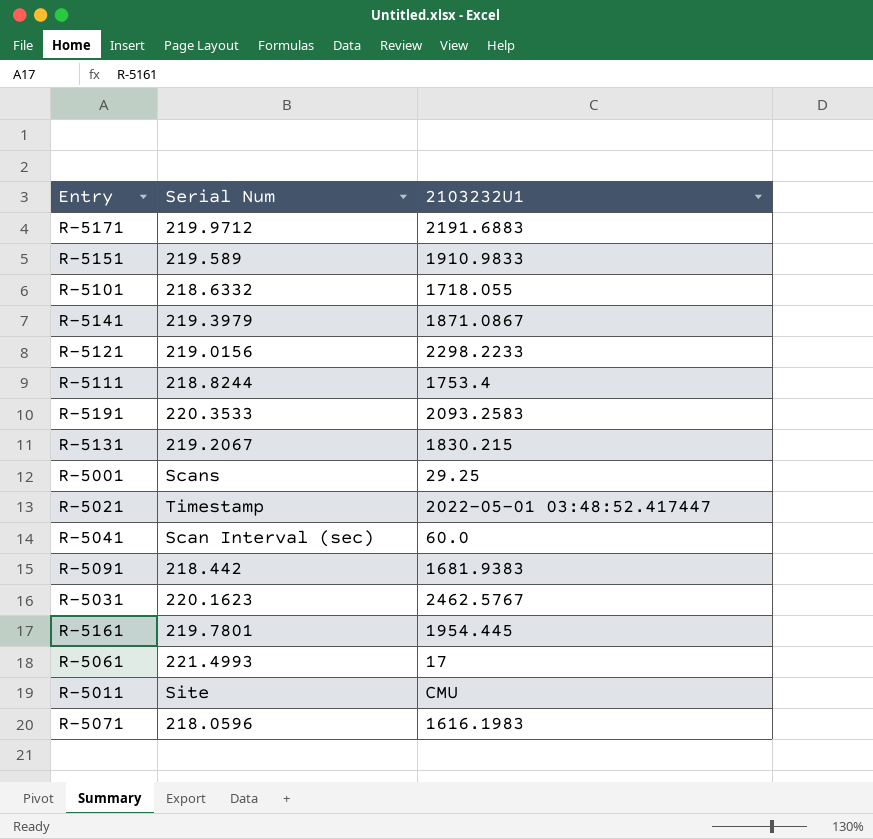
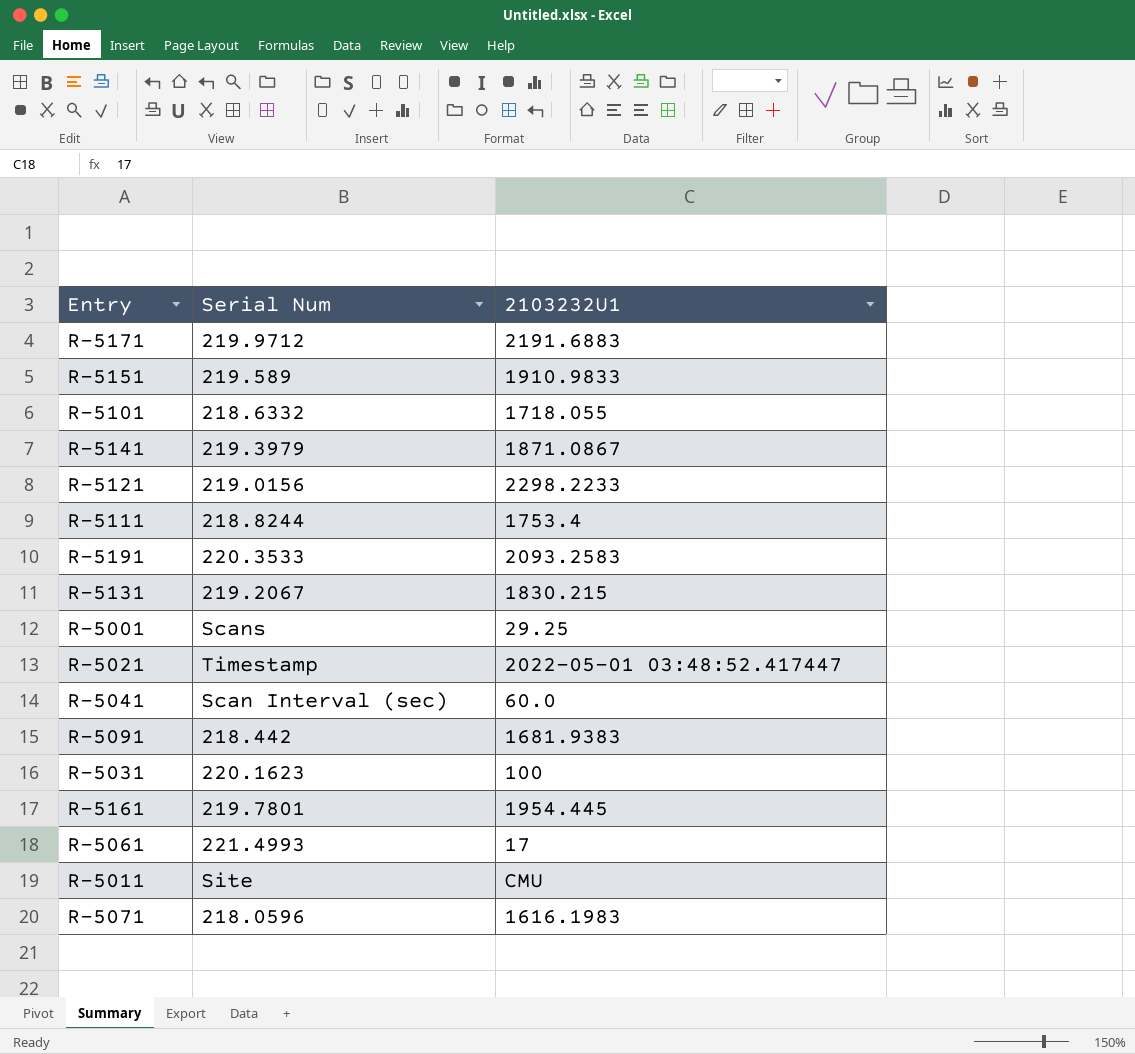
R-5031 | 2103232U1: 2462.5767 -> 100

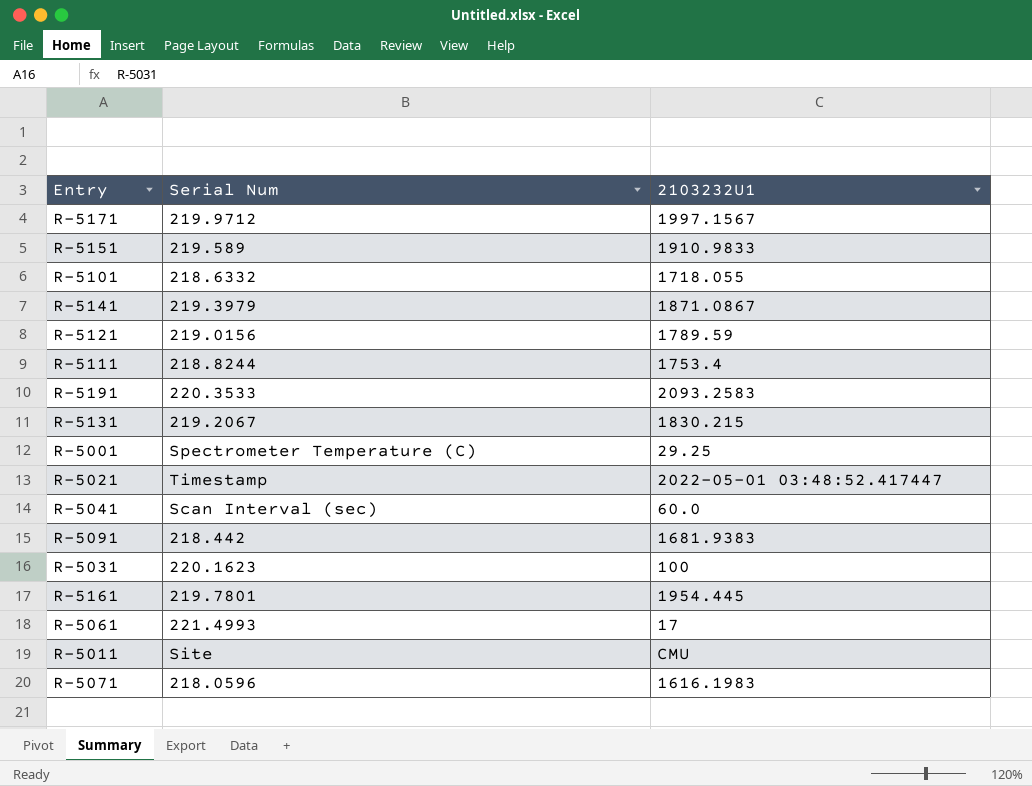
R-5171 | 2103232U1: 2191.6883 -> 1997.1567
R-5121 | 2103232U1: 2298.2233 -> 1789.59
R-5001 | Serial Num: Scans -> Spectrometer Temperature (C)

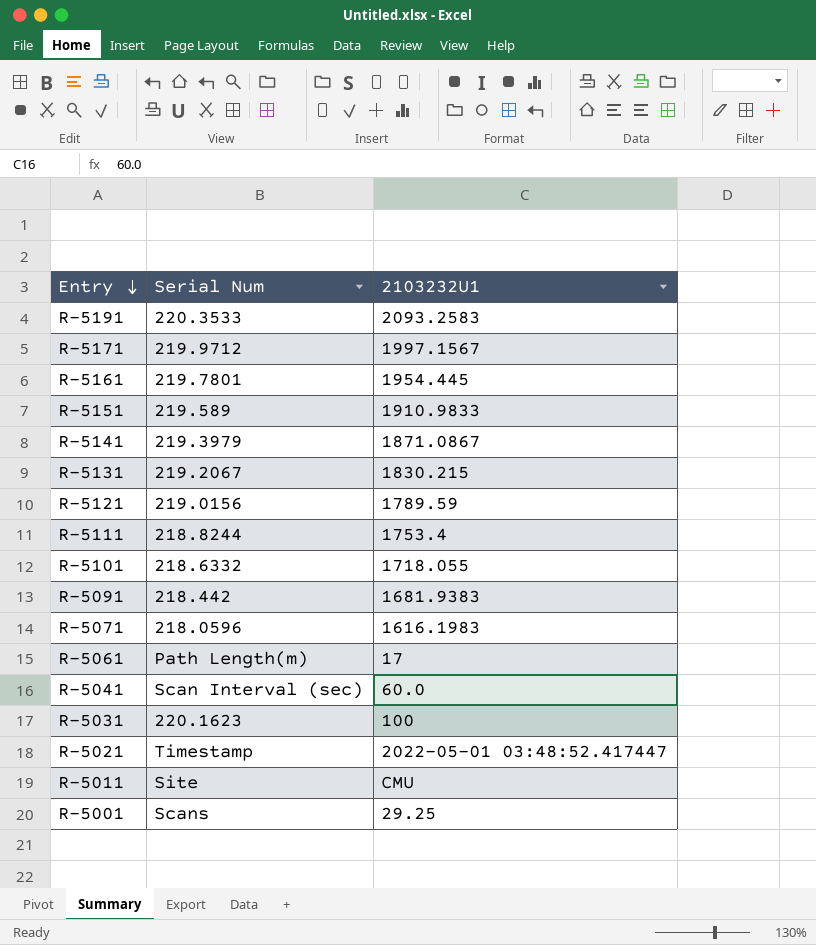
row order: none -> Entry descending
R-5061 | Serial Num: 221.4993 -> Path Length(m)
R-5001 | Serial Num: Spectrometer Temperature (C) -> Scans

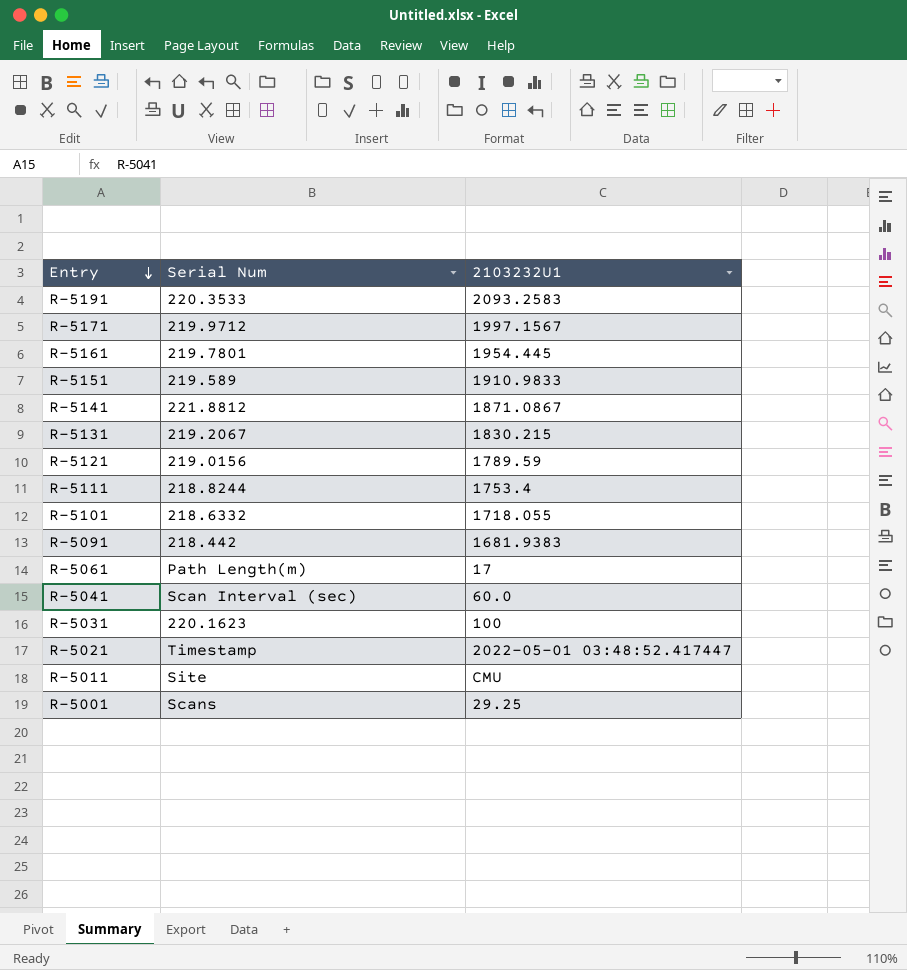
row R-5071: 218.0596 | 1616.1983 -> none
R-5141 | Serial Num: 219.3979 -> 221.8812

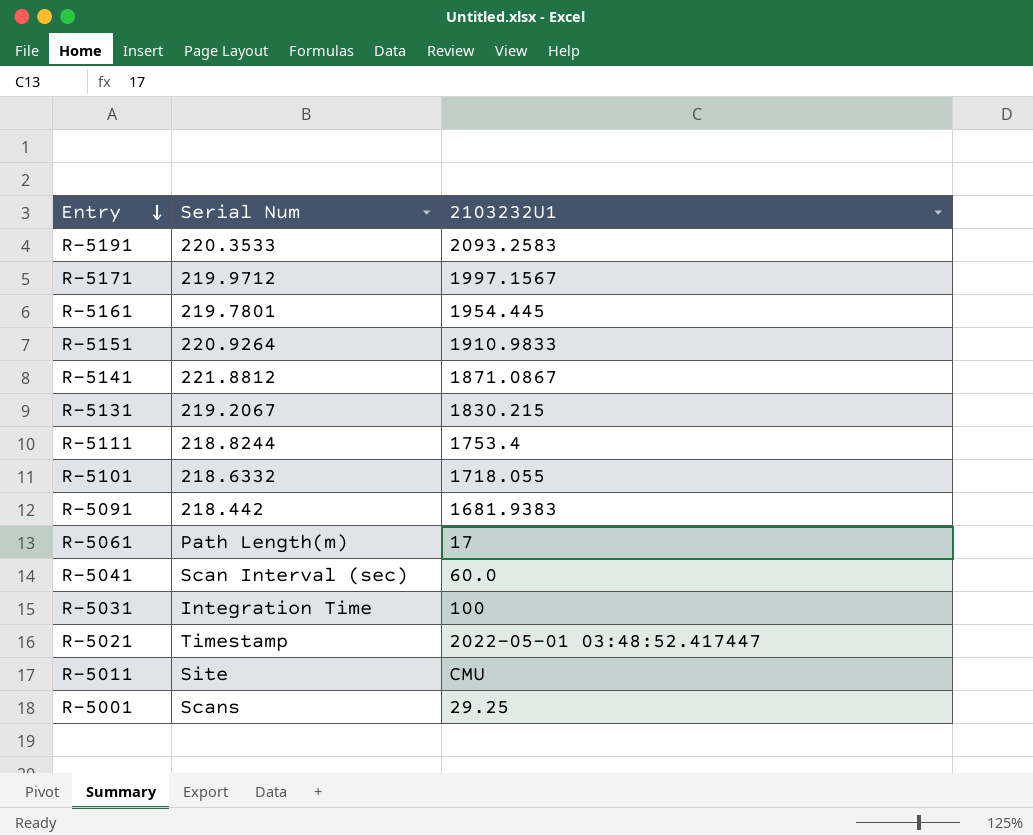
row R-5121: 219.0156 | 1789.59 -> none
R-5151 | Serial Num: 219.589 -> 220.9264
R-5031 | Serial Num: 220.1623 -> Integration Time

